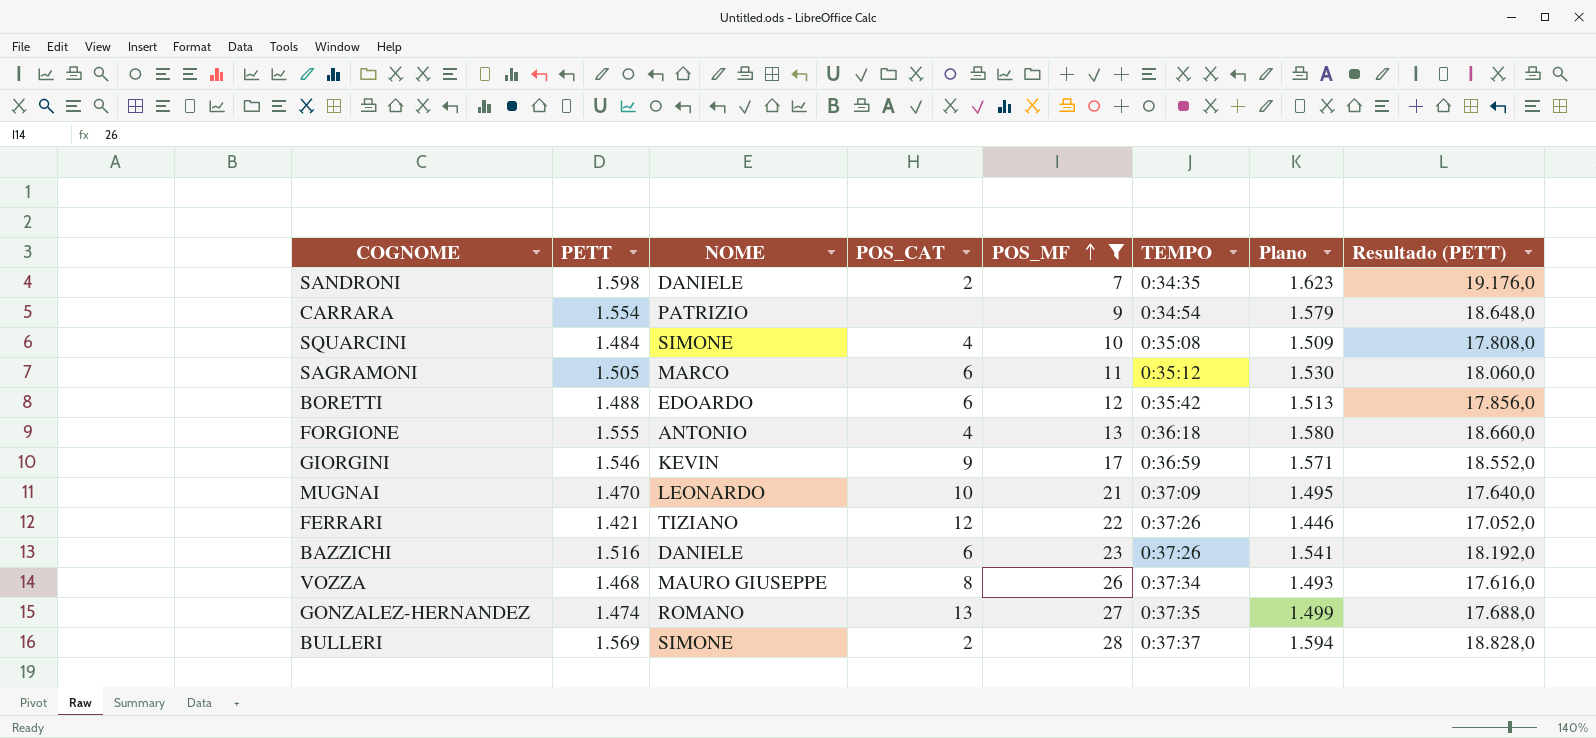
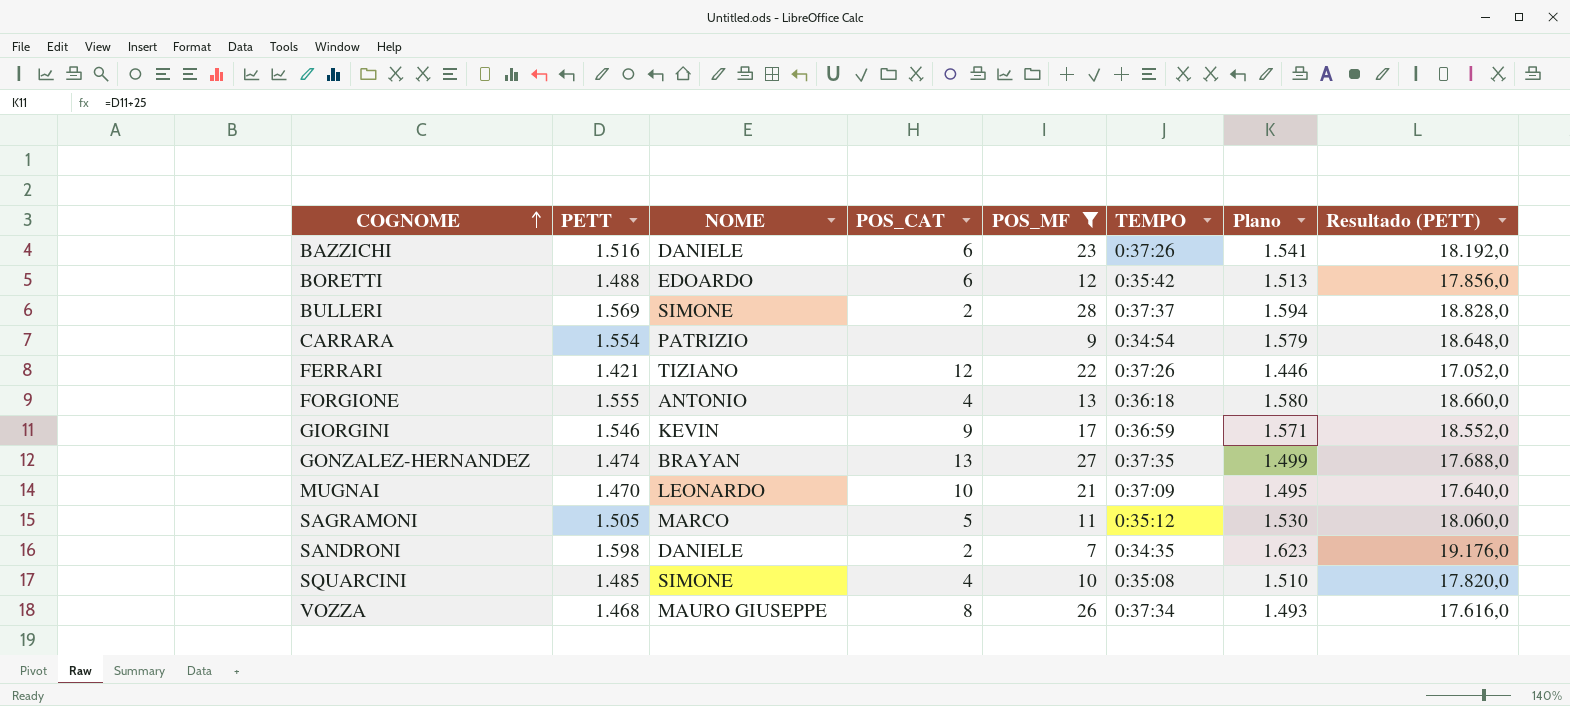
row order: POS_MF ascending -> COGNOME ascending
GONZALEZ-HERNANDEZ | NOME: ROMANO -> BRAYAN
SAGRAMONI | POS_CAT: 6 -> 5
SQUARCINI | PETT: 1.484 -> 1.485
SQUARCINI | Plano: 1.509 -> 1.510
SQUARCINI | Resultado (PETT): 17.808,0 -> 17.820,0

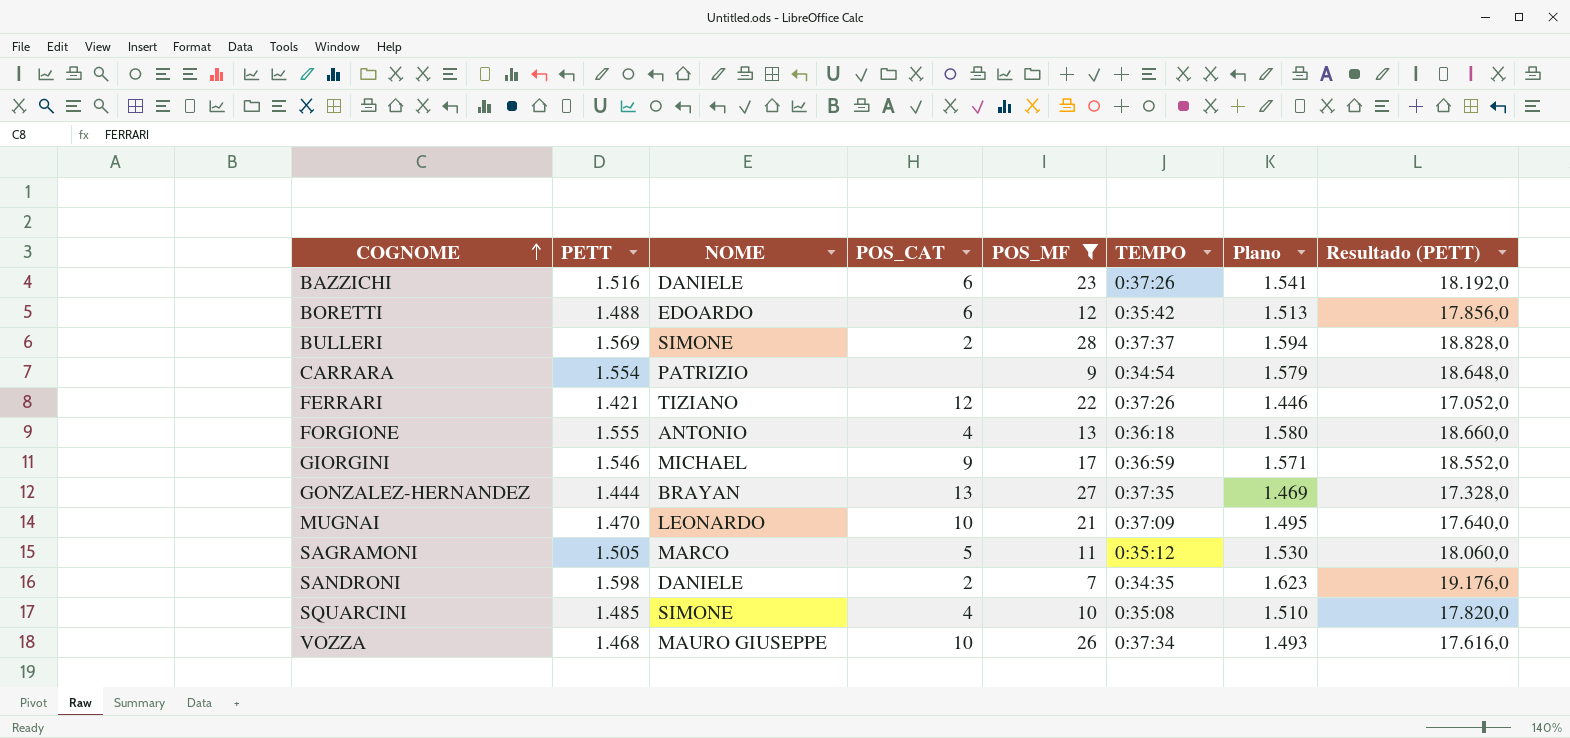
GIORGINI | NOME: KEVIN -> MICHAEL
GONZALEZ-HERNANDEZ | PETT: 1.474 -> 1.444
GONZALEZ-HERNANDEZ | Plano: 1.499 -> 1.469
GONZALEZ-HERNANDEZ | Resultado (PETT): 17.688,0 -> 17.328,0
VOZZA | POS_CAT: 8 -> 10

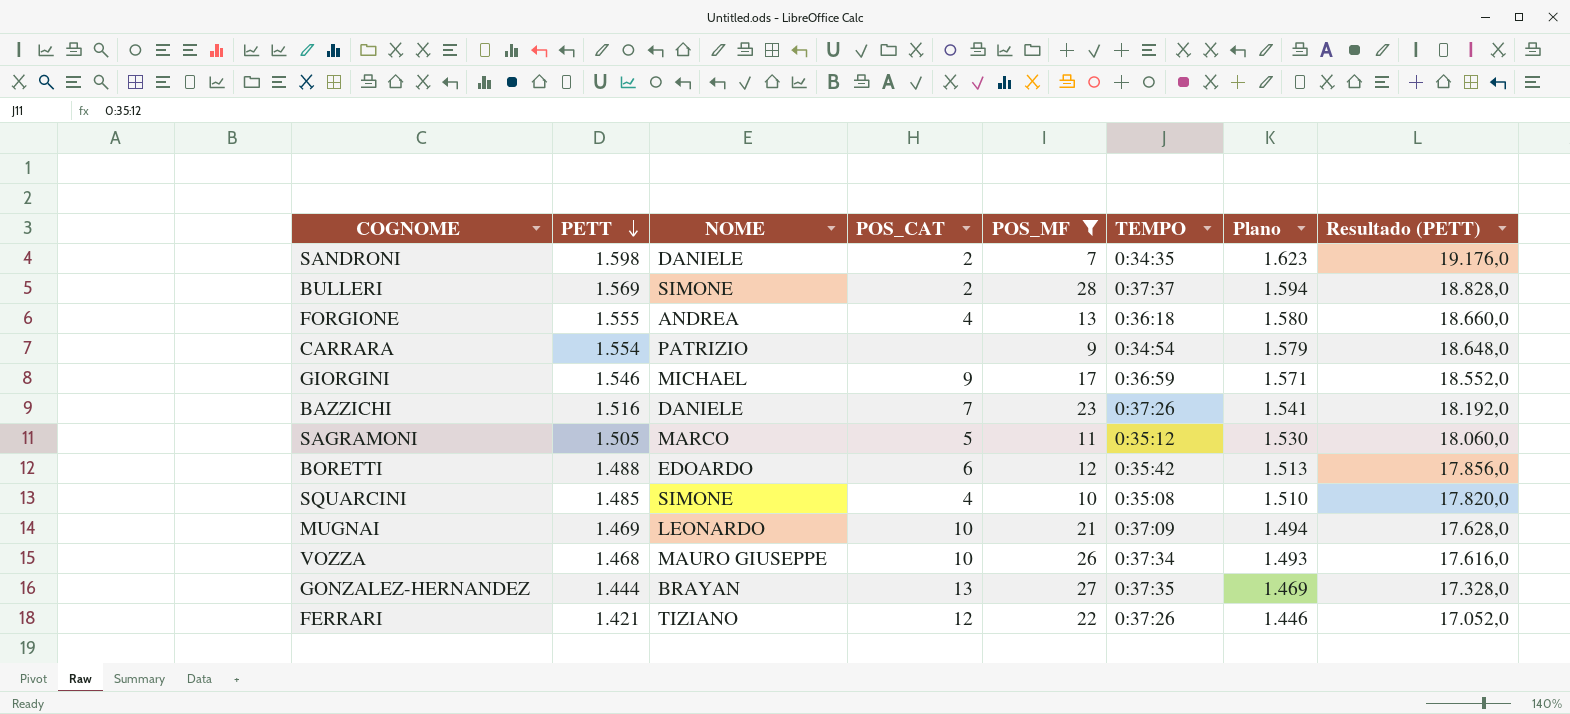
row order: COGNOME ascending -> PETT descending
FORGIONE | NOME: ANTONIO -> ANDREA
BAZZICHI | POS_CAT: 6 -> 7
MUGNAI | PETT: 1.470 -> 1.469
MUGNAI | Plano: 1.495 -> 1.494
MUGNAI | Resultado (PETT): 17.640,0 -> 17.628,0

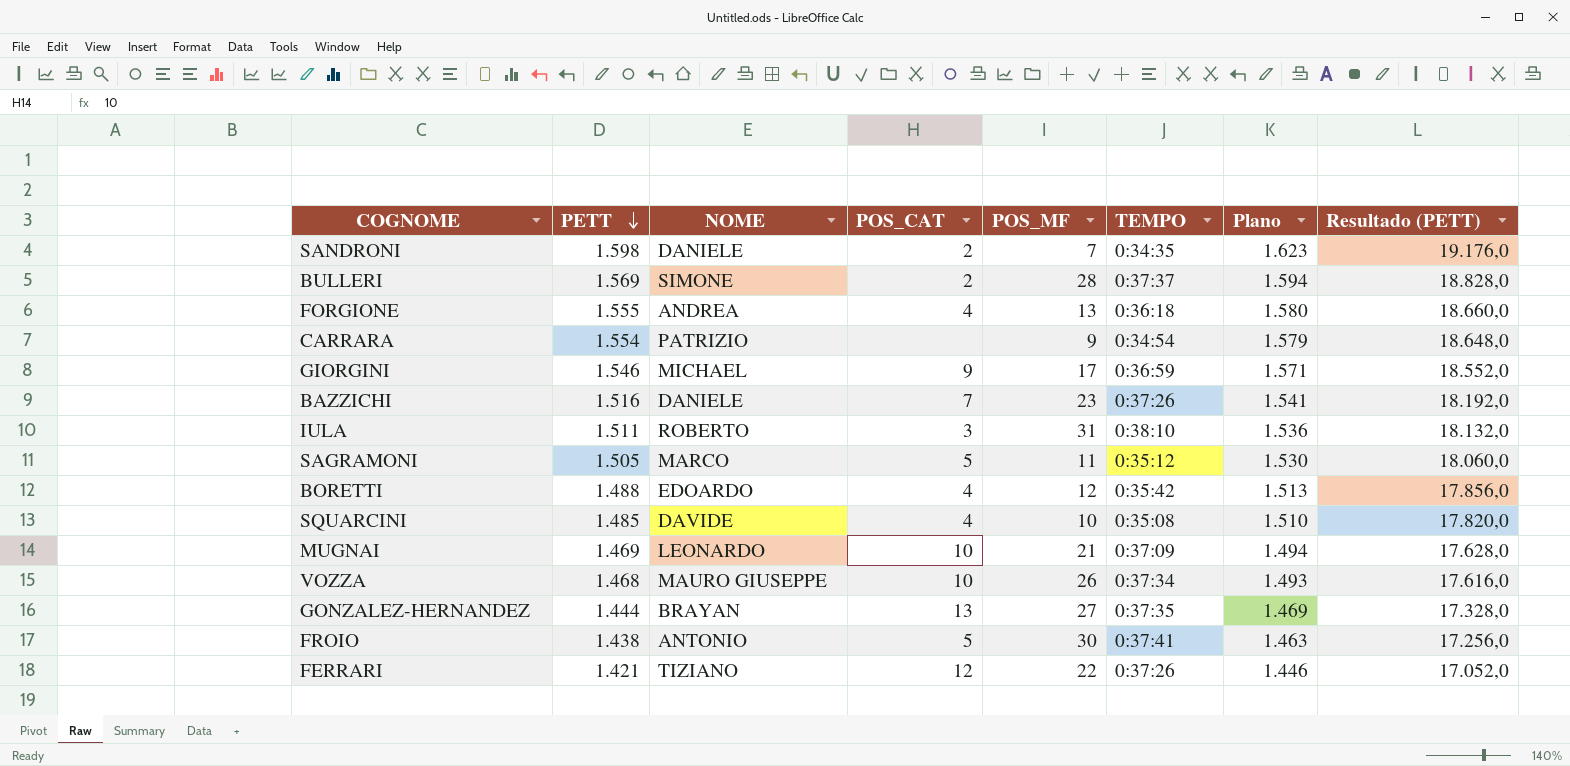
filter: POS_MF <= 28 -> none
BORETTI | POS_CAT: 6 -> 4
SQUARCINI | NOME: SIMONE -> DAVIDE

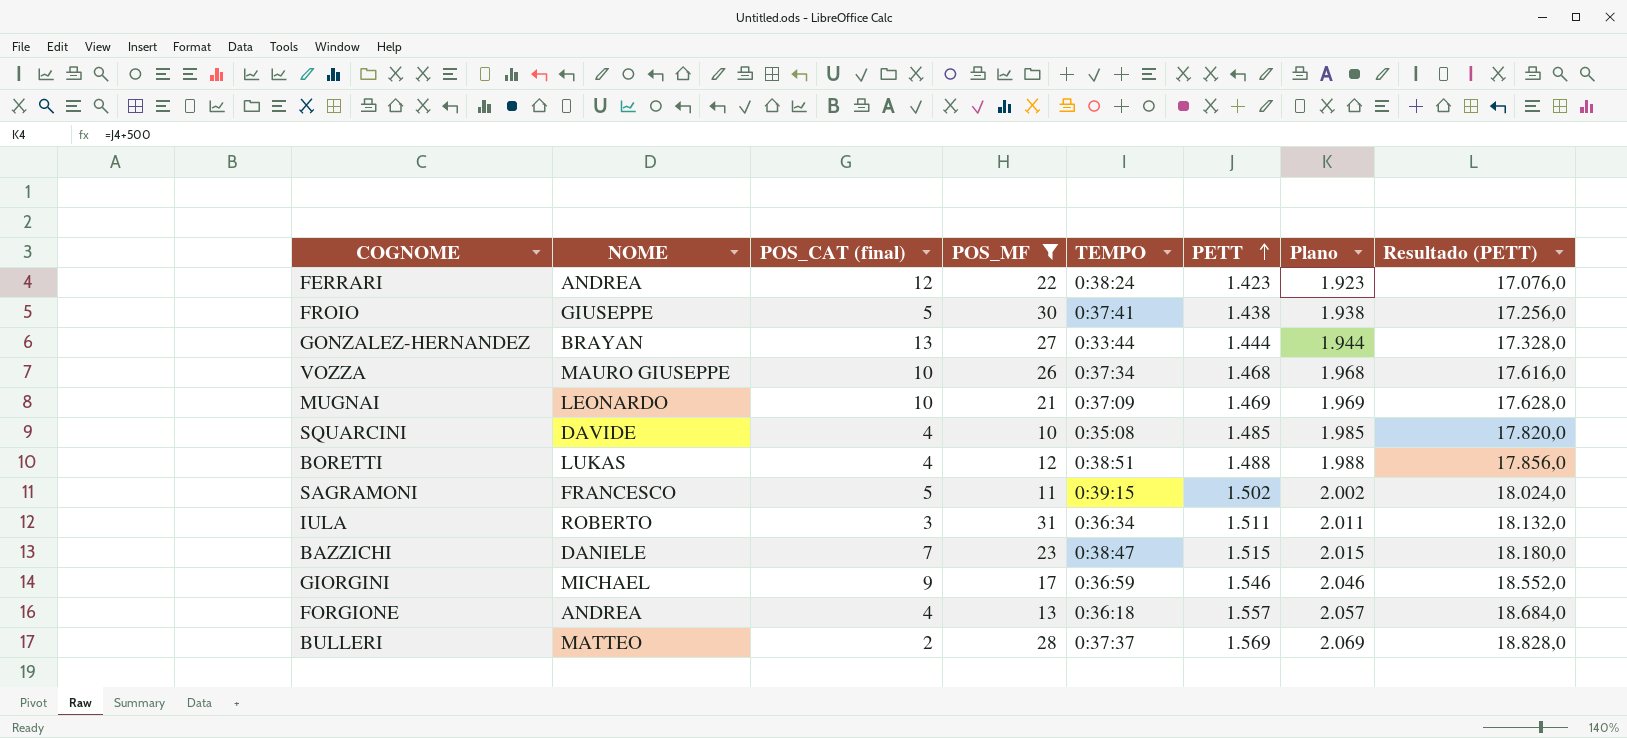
filter: none -> POS_MF >= 10
row order: PETT descending -> PETT ascending
column name: POS_CAT -> POS_CAT (final)
column PETT | position: 2 -> 6
column Plano | formula: [PETT] + 25 -> [PETT] + 500
FERRARI | NOME: TIZIANO -> ANDREA
FERRARI | TEMPO: 0:37:26 -> 0:38:24
FERRARI | PETT: 1.421 -> 1.423
FERRARI | Resultado (PETT): 17.052,0 -> 17.076,0
FROIO | NOME: ANTONIO -> GIUSEPPE
GONZALEZ-HERNANDEZ | TEMPO: 0:37:35 -> 0:33:44
BORETTI | NOME: EDOARDO -> LUKAS
BORETTI | TEMPO: 0:35:42 -> 0:38:51
SAGRAMONI | NOME: MARCO -> FRANCESCO
SAGRAMONI | TEMPO: 0:35:12 -> 0:39:15
SAGRAMONI | PETT: 1.505 -> 1.502
SAGRAMONI | Resultado (PETT): 18.060,0 -> 18.024,0
IULA | TEMPO: 0:38:10 -> 0:36:34
BAZZICHI | TEMPO: 0:37:26 -> 0:38:47
BAZZICHI | PETT: 1.516 -> 1.515
BAZZICHI | Resultado (PETT): 18.192,0 -> 18.180,0
FORGIONE | PETT: 1.555 -> 1.557
FORGIONE | Resultado (PETT): 18.660,0 -> 18.684,0
BULLERI | NOME: SIMONE -> MATTEO

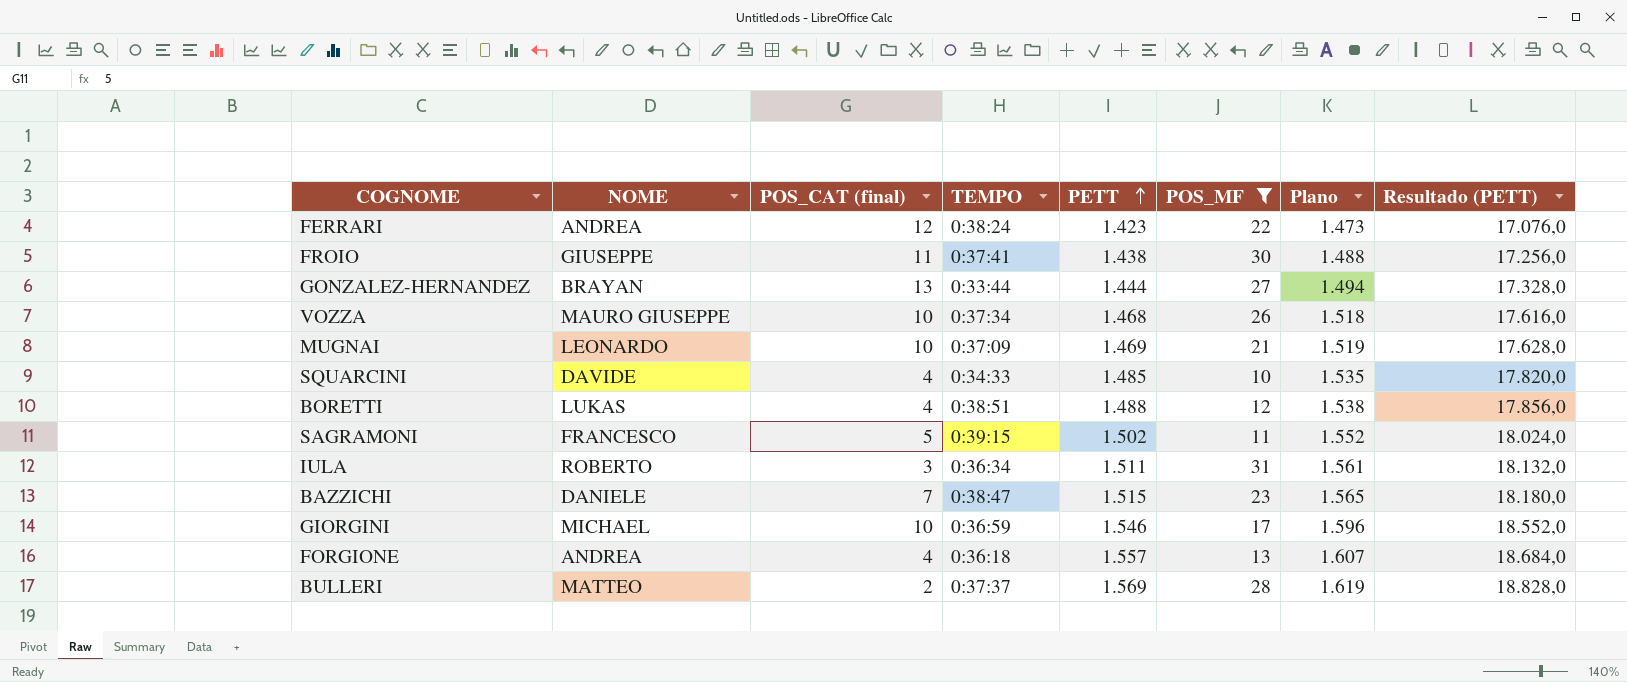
column POS_MF | position: 4 -> 6
column Plano | formula: [PETT] + 500 -> [PETT] + 50
FROIO | POS_CAT (final): 5 -> 11
SQUARCINI | TEMPO: 0:35:08 -> 0:34:33
GIORGINI | POS_CAT (final): 9 -> 10

